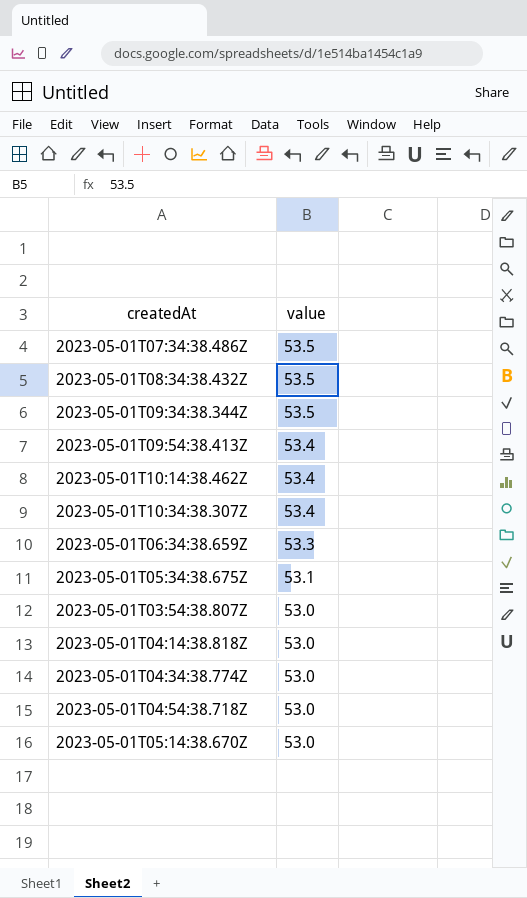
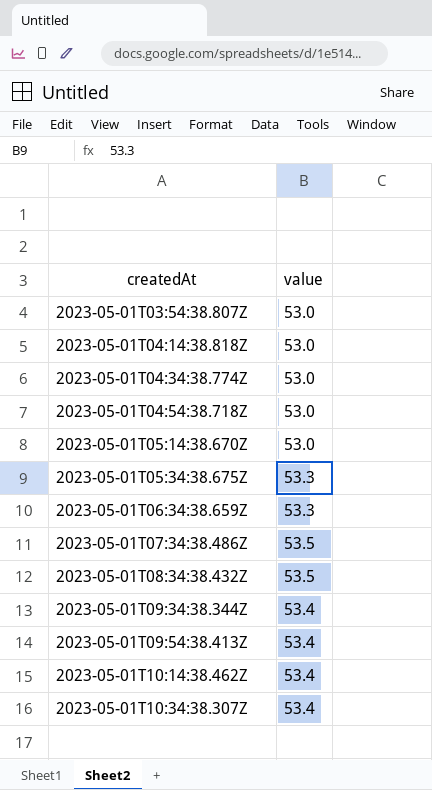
row order: value descending -> createdAt ascending
2023-05-01T05:34:38.675Z | value: 53.1 -> 53.3
2023-05-01T09:34:38.344Z | value: 53.5 -> 53.4

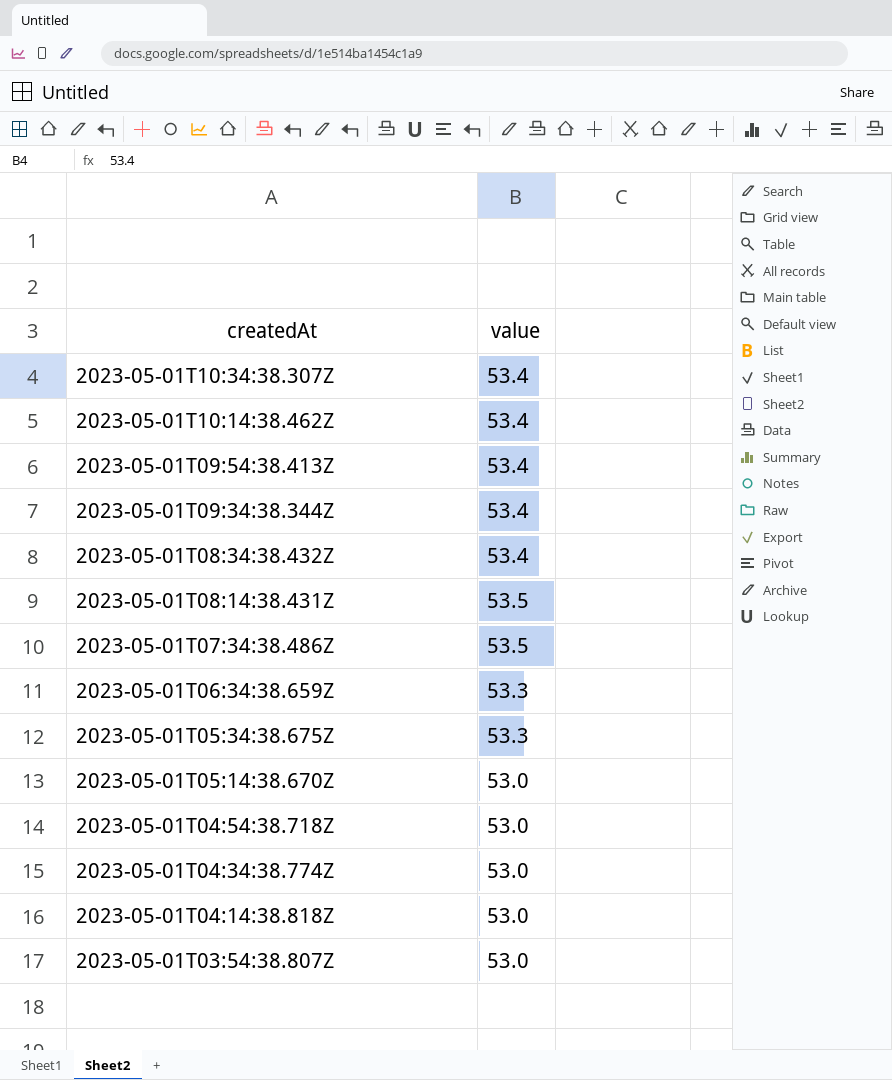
row order: createdAt ascending -> createdAt descending
2023-05-01T08:34:38.432Z | value: 53.5 -> 53.4
row 2023-05-01T08:14:38.431Z: none -> 53.5

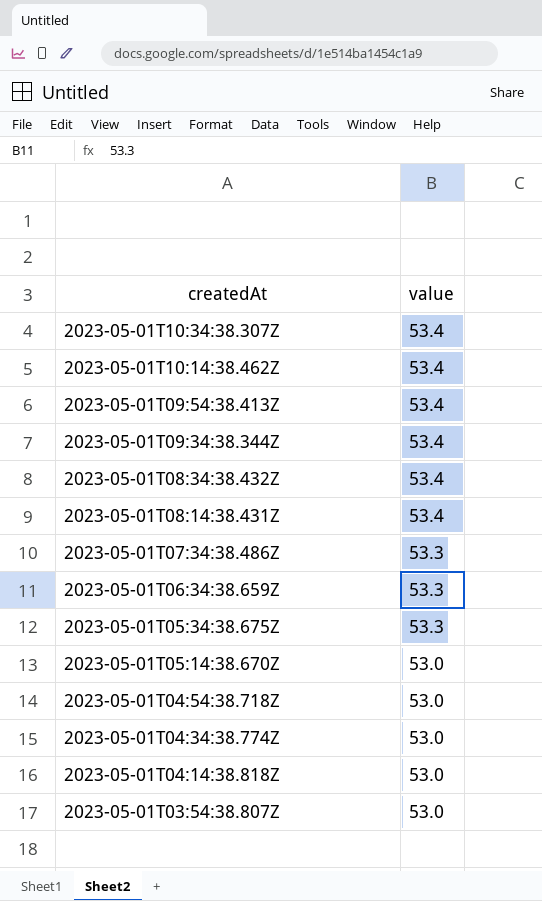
2023-05-01T08:14:38.431Z | value: 53.5 -> 53.4
2023-05-01T07:34:38.486Z | value: 53.5 -> 53.3

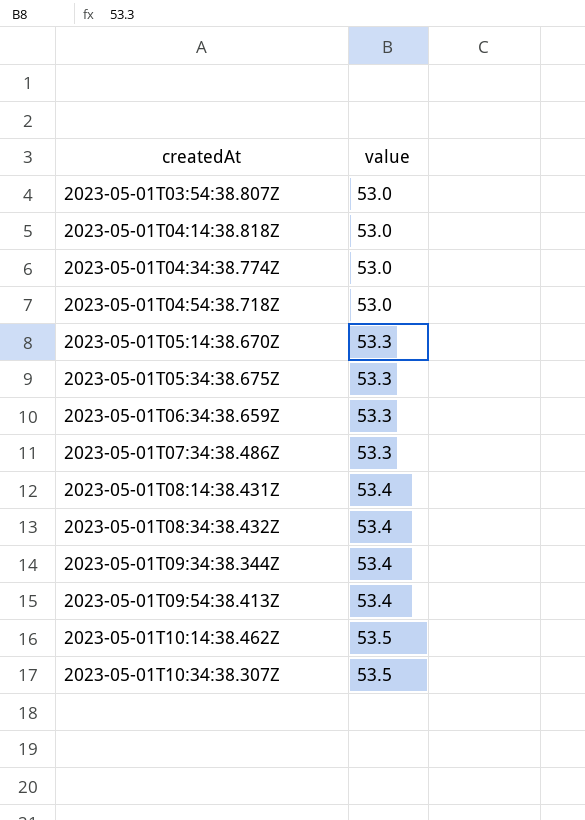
row order: createdAt descending -> createdAt ascending
2023-05-01T05:14:38.670Z | value: 53.0 -> 53.3
2023-05-01T10:14:38.462Z | value: 53.4 -> 53.5
2023-05-01T10:34:38.307Z | value: 53.4 -> 53.5

